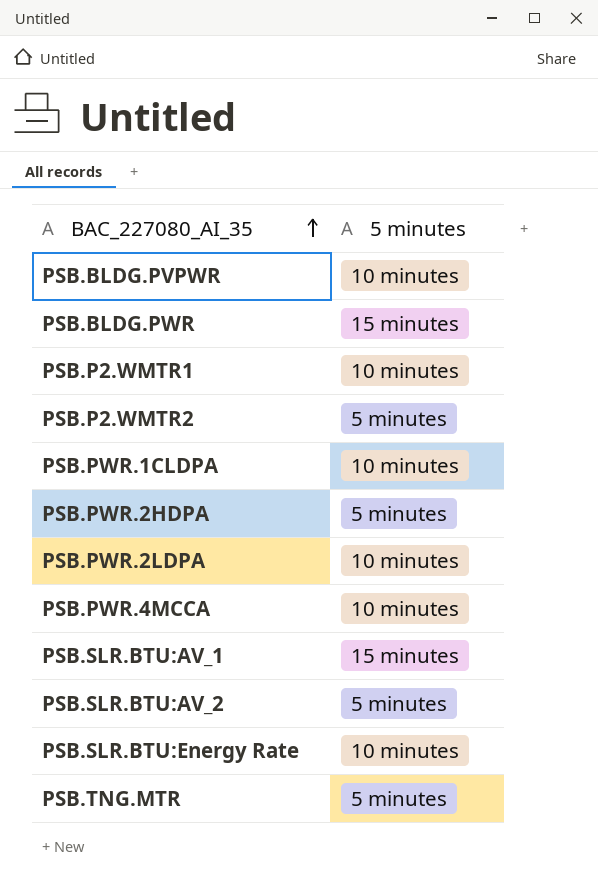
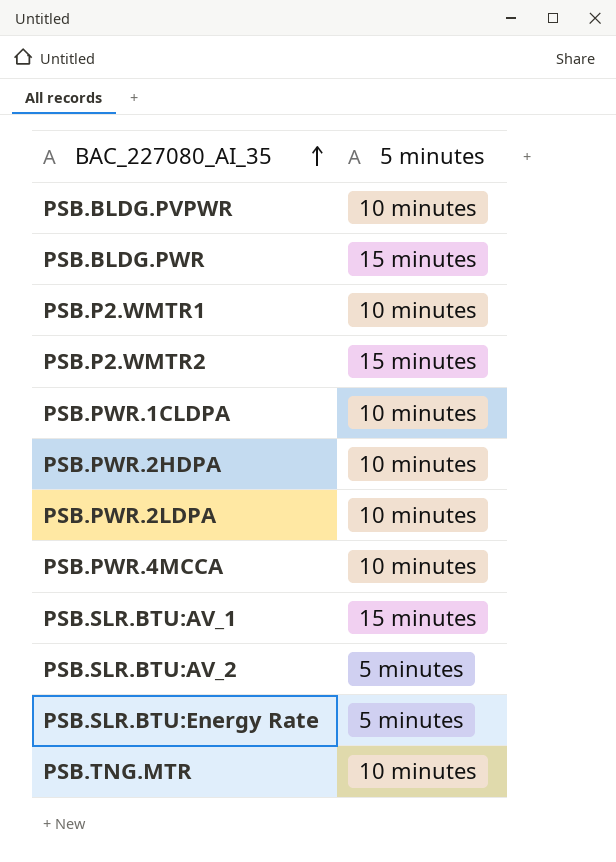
PSB.P2.WMTR2 | 5 minutes: 5 minutes -> 15 minutes
PSB.PWR.2HDPA | 5 minutes: 5 minutes -> 10 minutes
PSB.SLR.BTU:Energy Rate | 5 minutes: 10 minutes -> 5 minutes
PSB.TNG.MTR | 5 minutes: 5 minutes -> 10 minutes

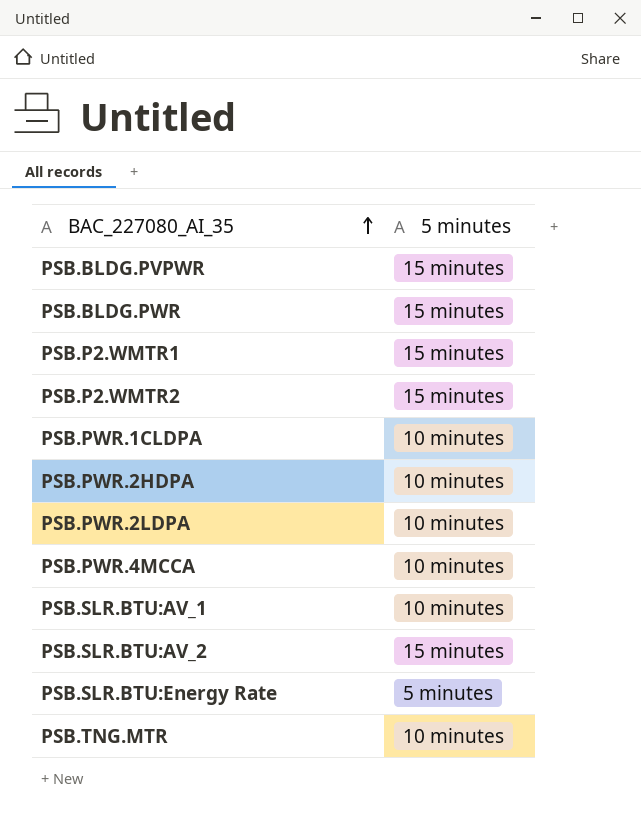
PSB.BLDG.PVPWR | 5 minutes: 10 minutes -> 15 minutes
PSB.P2.WMTR1 | 5 minutes: 10 minutes -> 15 minutes
PSB.SLR.BTU:AV_1 | 5 minutes: 15 minutes -> 10 minutes
PSB.SLR.BTU:AV_2 | 5 minutes: 5 minutes -> 15 minutes

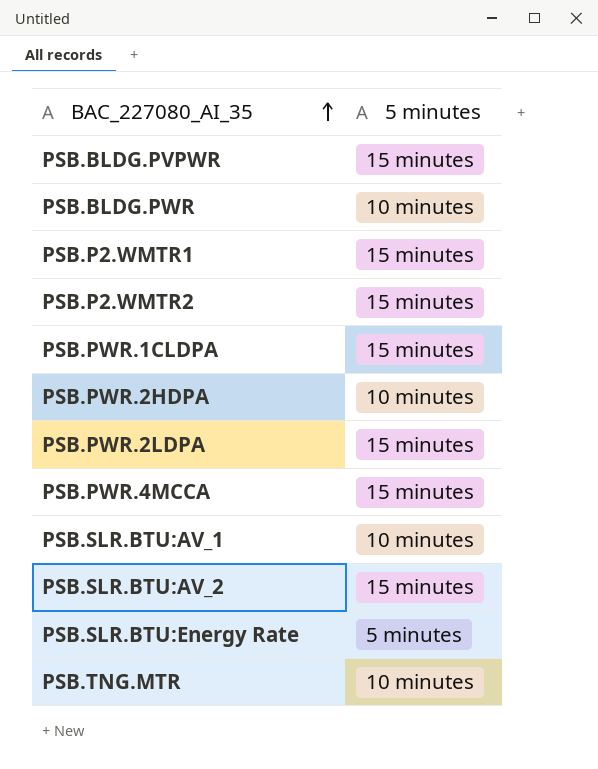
PSB.BLDG.PWR | 5 minutes: 15 minutes -> 10 minutes
PSB.PWR.1CLDPA | 5 minutes: 10 minutes -> 15 minutes
PSB.PWR.2LDPA | 5 minutes: 10 minutes -> 15 minutes
PSB.PWR.4MCCA | 5 minutes: 10 minutes -> 15 minutes

